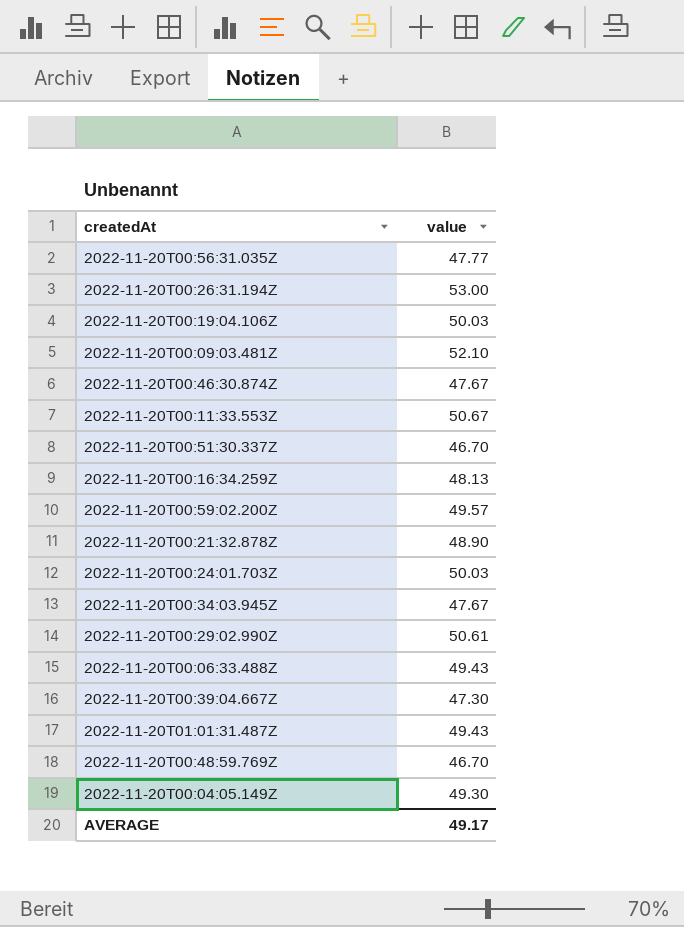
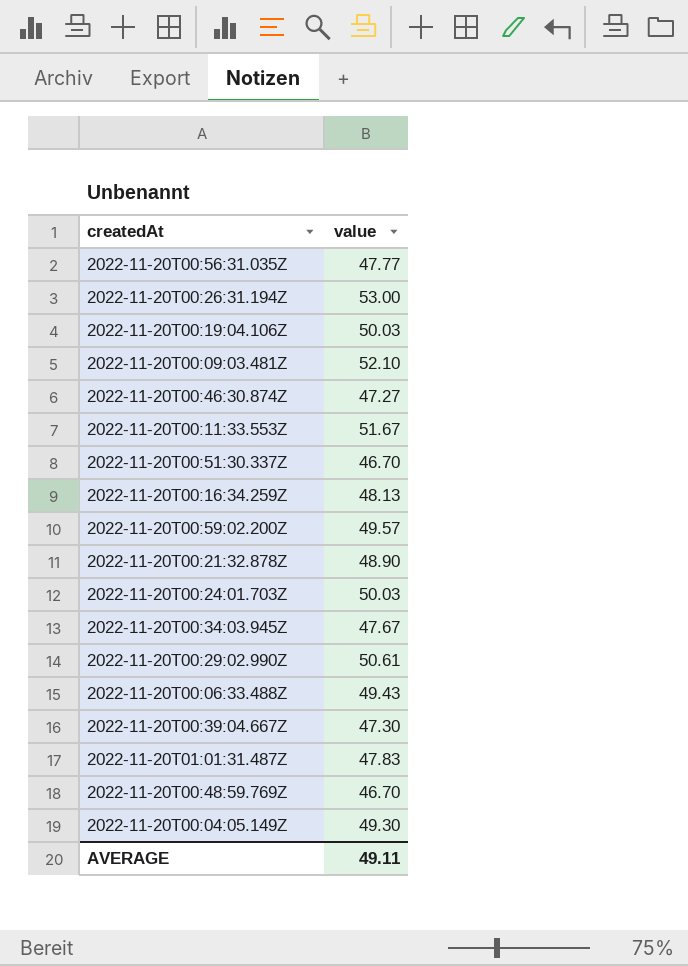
2022-11-20T00:46:30.874Z | value: 47.67 -> 47.27
2022-11-20T00:11:33.553Z | value: 50.67 -> 51.67
2022-11-20T01:01:31.487Z | value: 49.43 -> 47.83
AVERAGE | value: 49.17 -> 49.11

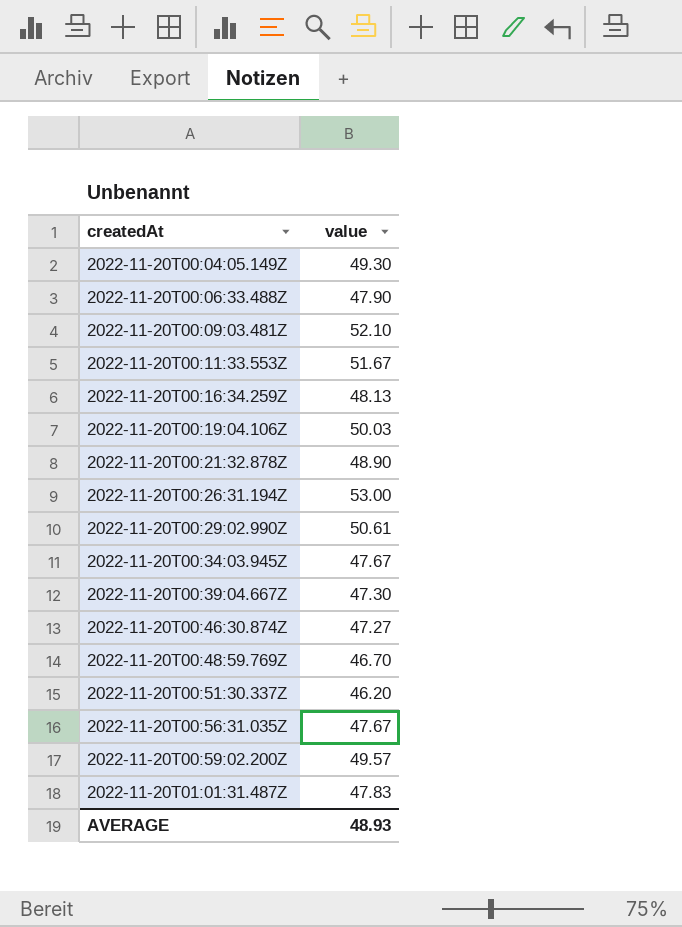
row order: none -> createdAt ascending
row 2022-11-20T00:24:01.703Z: 50.03 -> none
2022-11-20T00:06:33.488Z | value: 49.43 -> 47.90
2022-11-20T00:51:30.337Z | value: 46.70 -> 46.20
2022-11-20T00:56:31.035Z | value: 47.77 -> 47.67
AVERAGE | value: 49.11 -> 48.93

